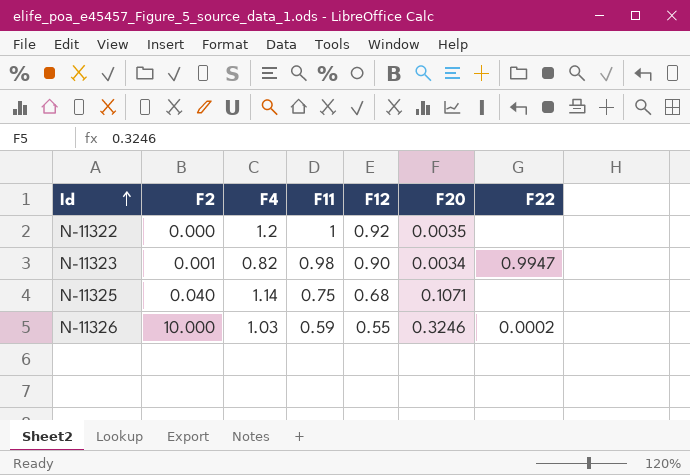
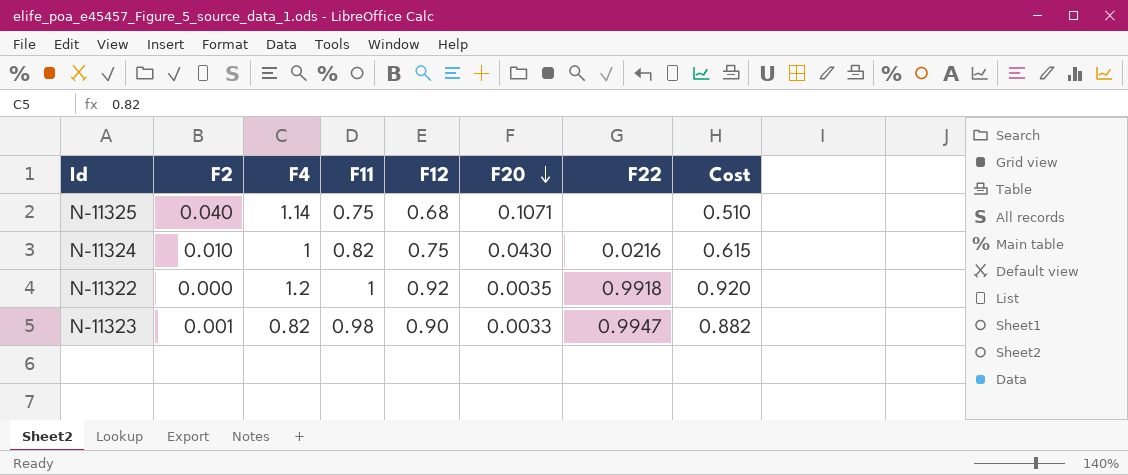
row order: Id ascending -> F20 descending
column Cost | formula: none -> [F11] * [F12]
row N-11326: 10.000 | 1.03 | 0.59 | 0.55 | 0.3246 | 0.0002 -> none
row N-11324: none -> 0.010 | 1 | 0.82 | 0.75 | 0.0430 | 0.0216 | 0.615
N-11322 | F22: none -> 0.9918
N-11323 | F20: 0.0034 -> 0.0033

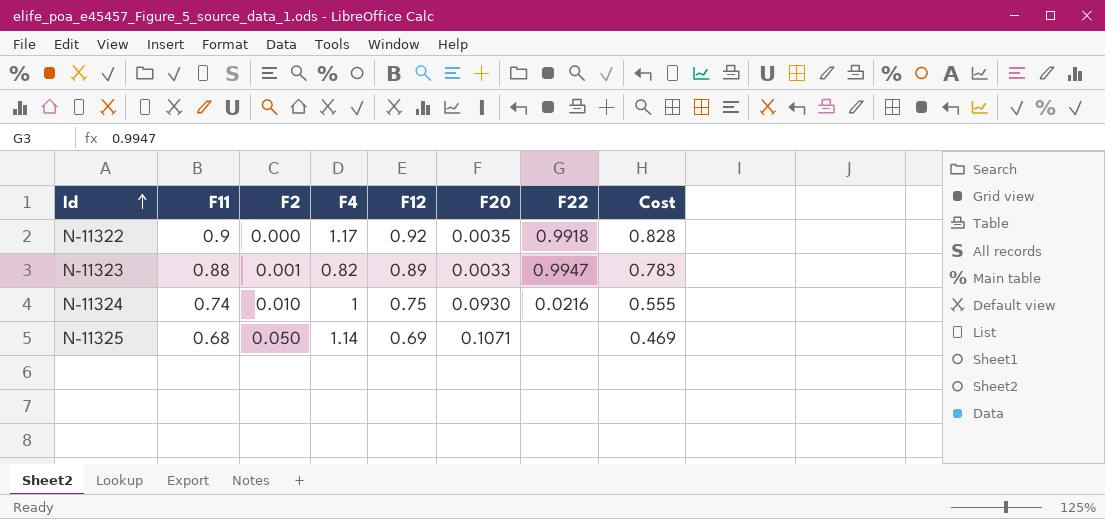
row order: F20 descending -> Id ascending
column F11 | position: 4 -> 2
N-11322 | F11: 1 -> 0.9
N-11322 | F4: 1.2 -> 1.17
N-11322 | Cost: 0.920 -> 0.828
N-11323 | F11: 0.98 -> 0.88
N-11323 | F12: 0.90 -> 0.89
N-11323 | Cost: 0.882 -> 0.783
N-11324 | F11: 0.82 -> 0.74
N-11324 | F20: 0.0430 -> 0.0930
N-11324 | Cost: 0.615 -> 0.555
N-11325 | F11: 0.75 -> 0.68
N-11325 | F2: 0.040 -> 0.050
N-11325 | F12: 0.68 -> 0.69
N-11325 | Cost: 0.510 -> 0.469

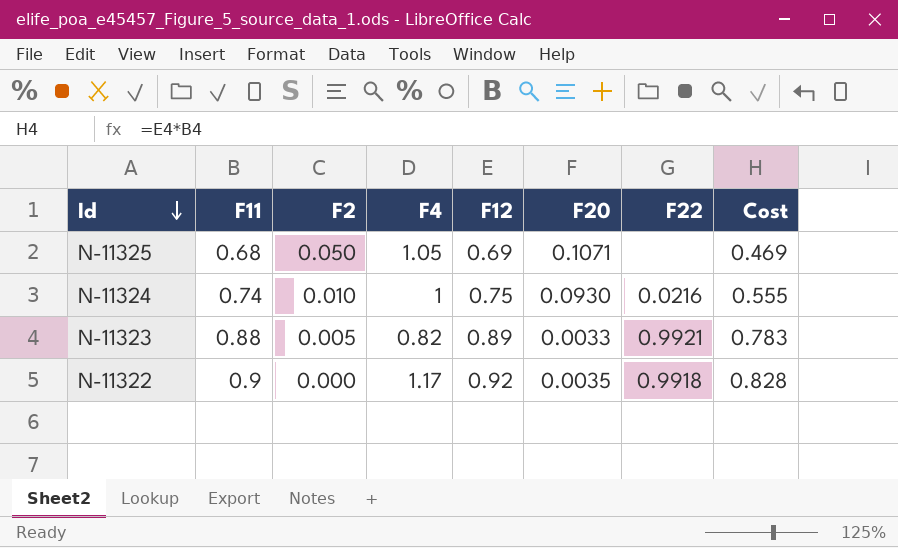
row order: Id ascending -> Id descending
N-11325 | F4: 1.14 -> 1.05
N-11323 | F2: 0.001 -> 0.005
N-11323 | F22: 0.9947 -> 0.9921

